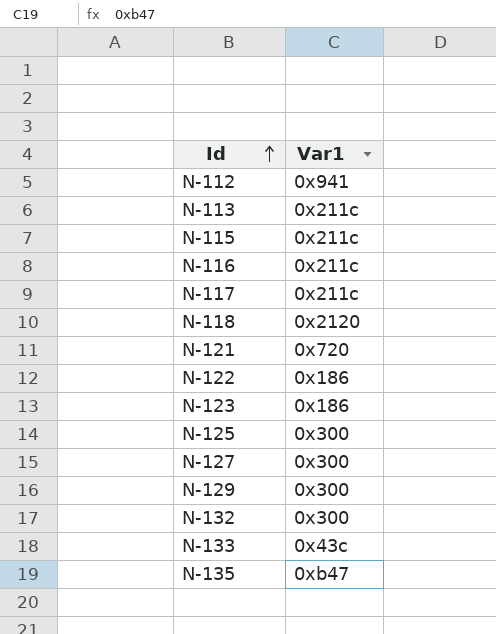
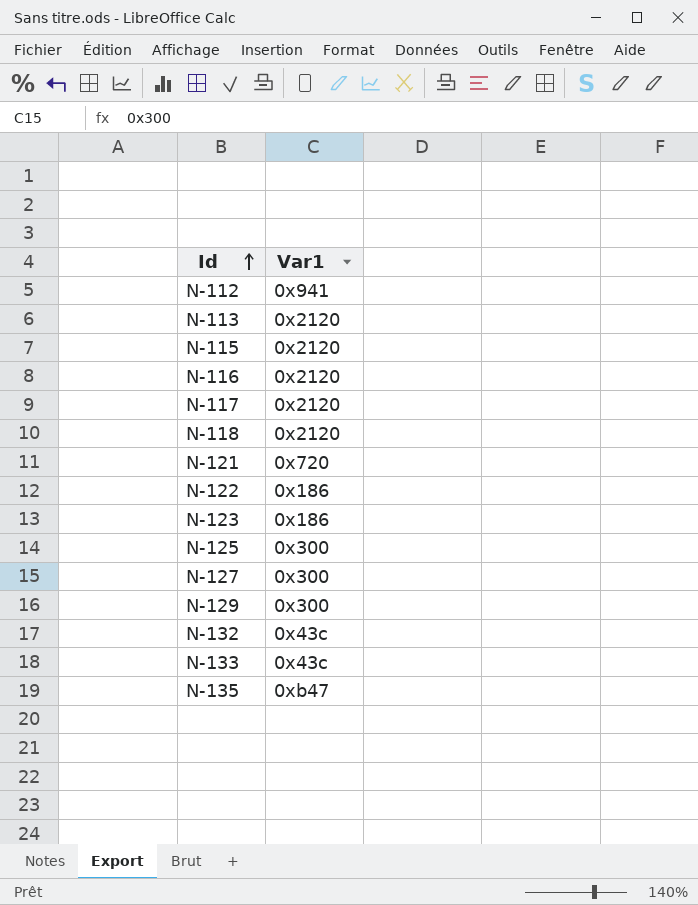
N-113 | Var1: 0x211c -> 0x2120
N-115 | Var1: 0x211c -> 0x2120
N-116 | Var1: 0x211c -> 0x2120
N-117 | Var1: 0x211c -> 0x2120
N-132 | Var1: 0x300 -> 0x43c

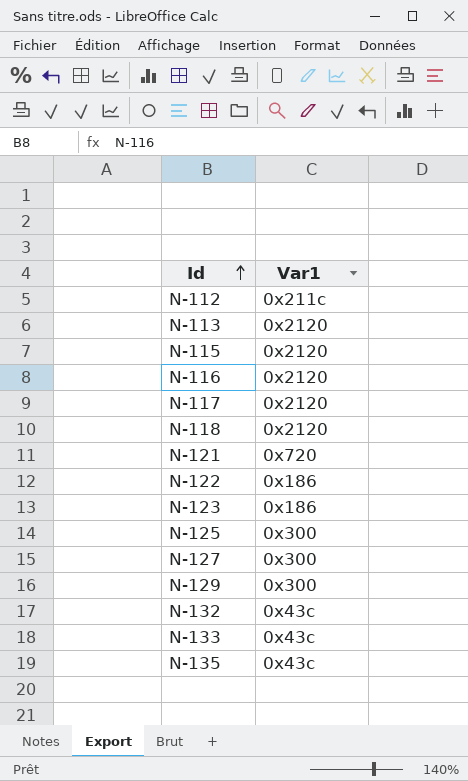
N-112 | Var1: 0x941 -> 0x211c
N-135 | Var1: 0xb47 -> 0x43c

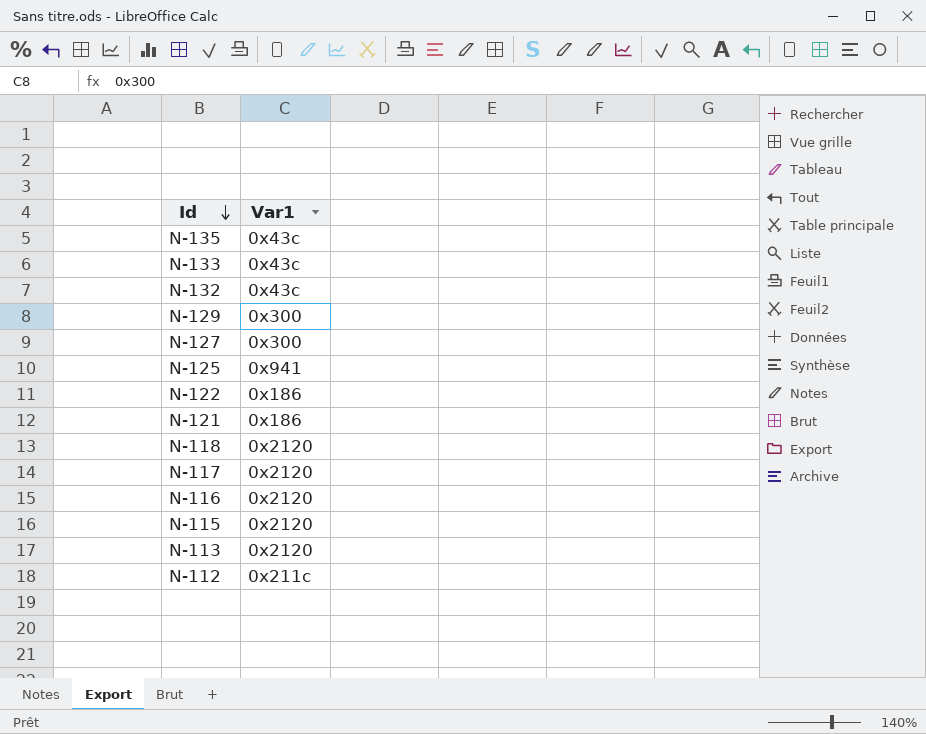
row order: Id ascending -> Id descending
row N-123: 0x186 -> none
N-125 | Var1: 0x300 -> 0x941
N-121 | Var1: 0x720 -> 0x186

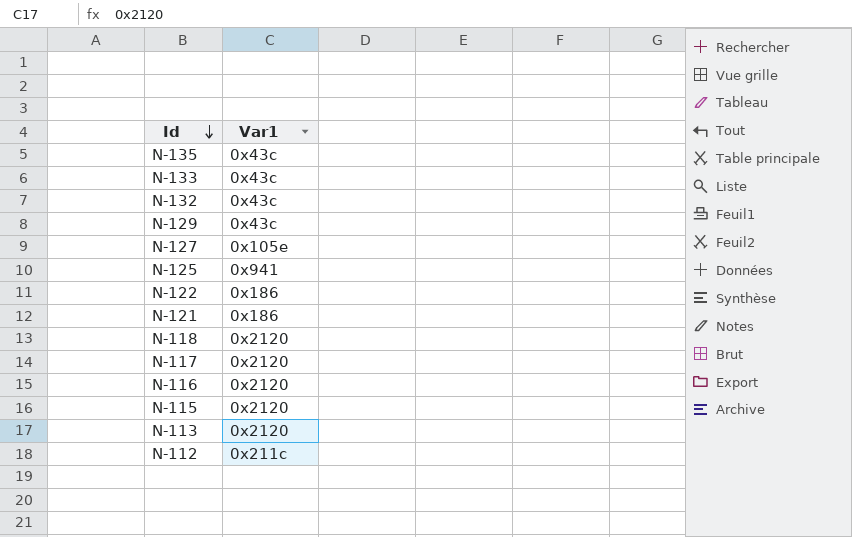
N-129 | Var1: 0x300 -> 0x43c
N-127 | Var1: 0x300 -> 0x105e

